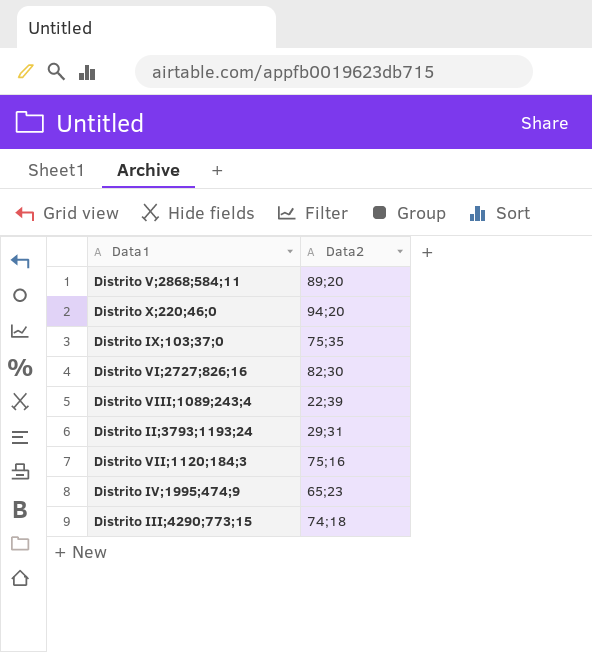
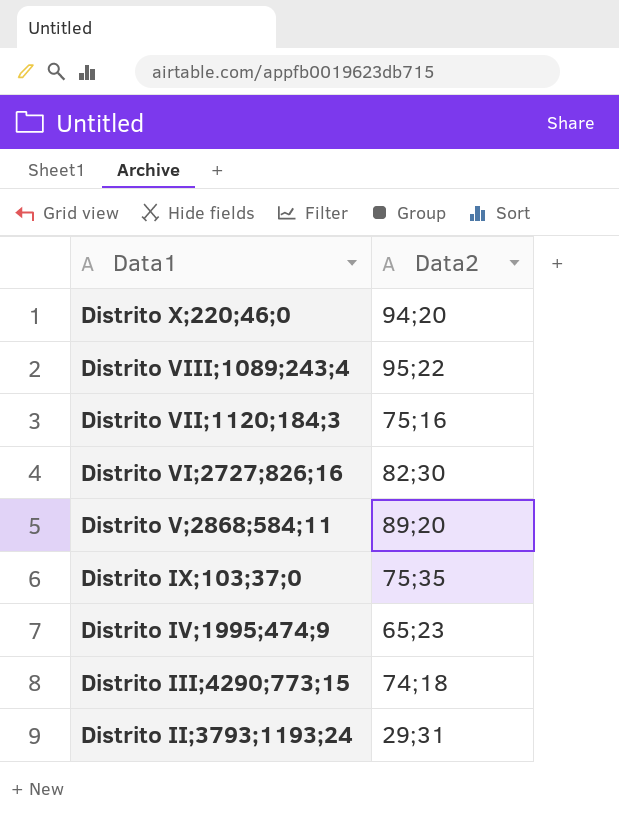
row order: none -> Data1 descending
Distrito VIII;1089;243;4 | Data2: 22;39 -> 95;22

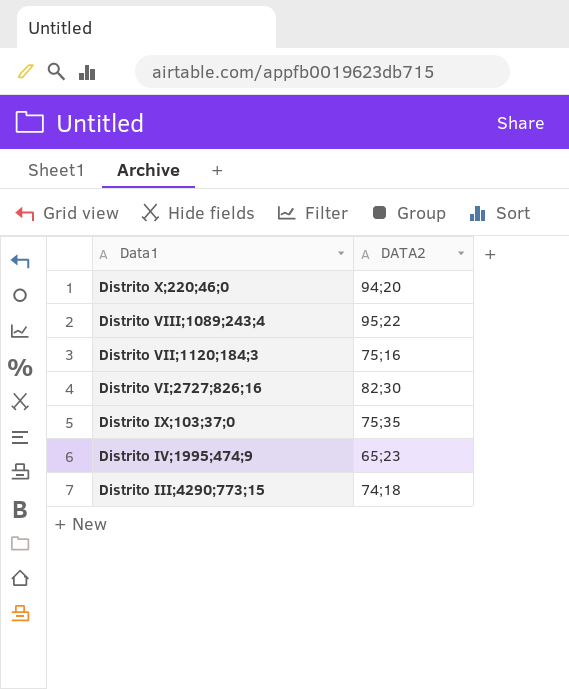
column name: Data2 -> DATA2
row Distrito V;2868;584;11: 89;20 -> none
row Distrito II;3793;1193;24: 29;31 -> none

